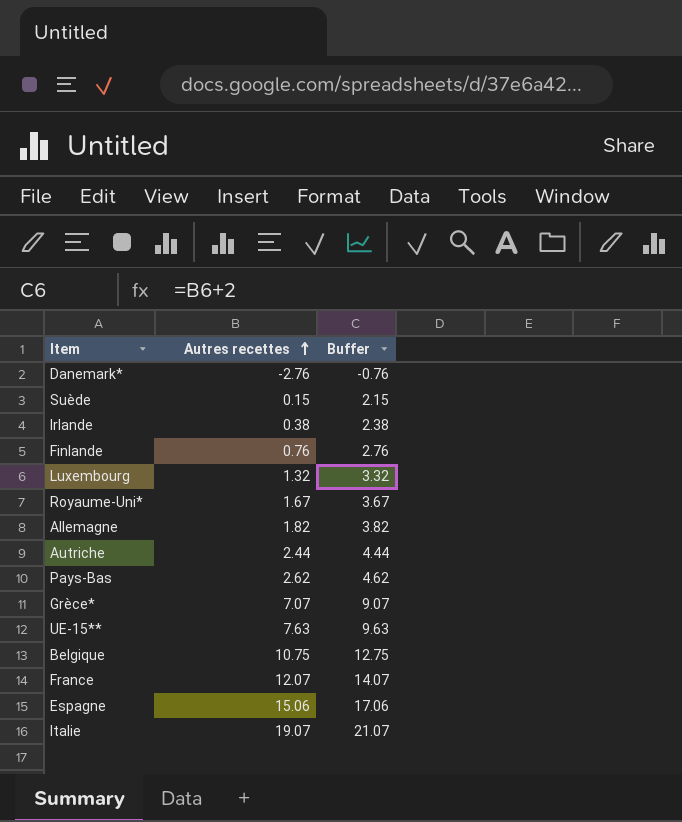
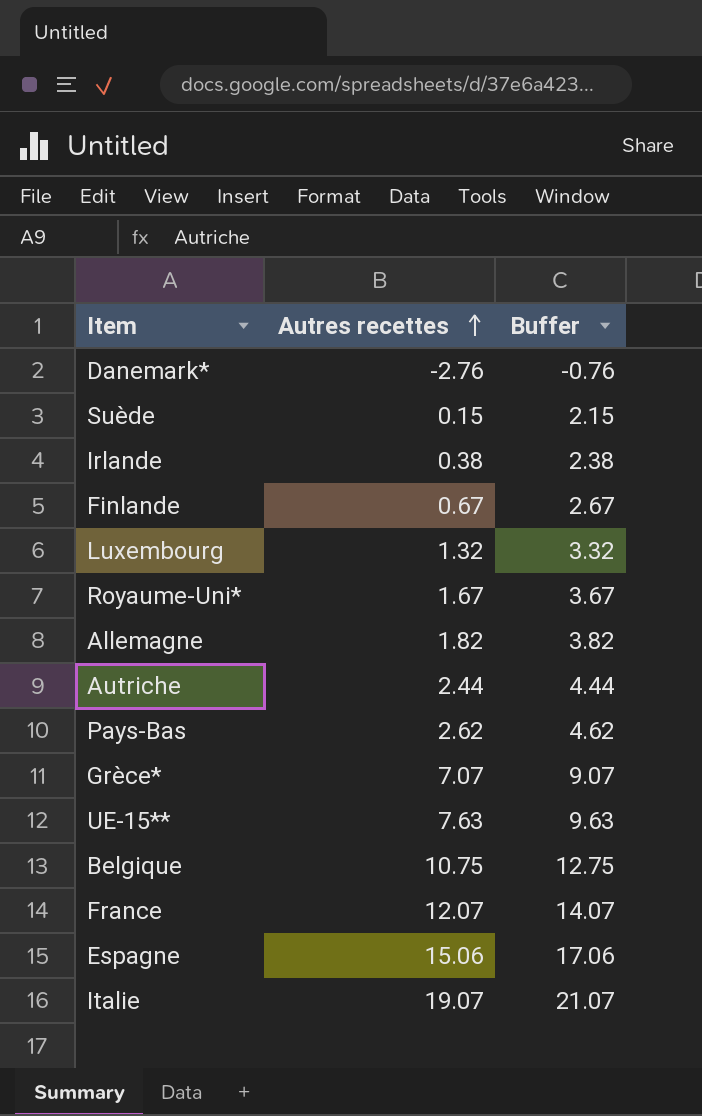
Finlande | Autres recettes: 0.76 -> 0.67
Finlande | Buffer: 2.76 -> 2.67

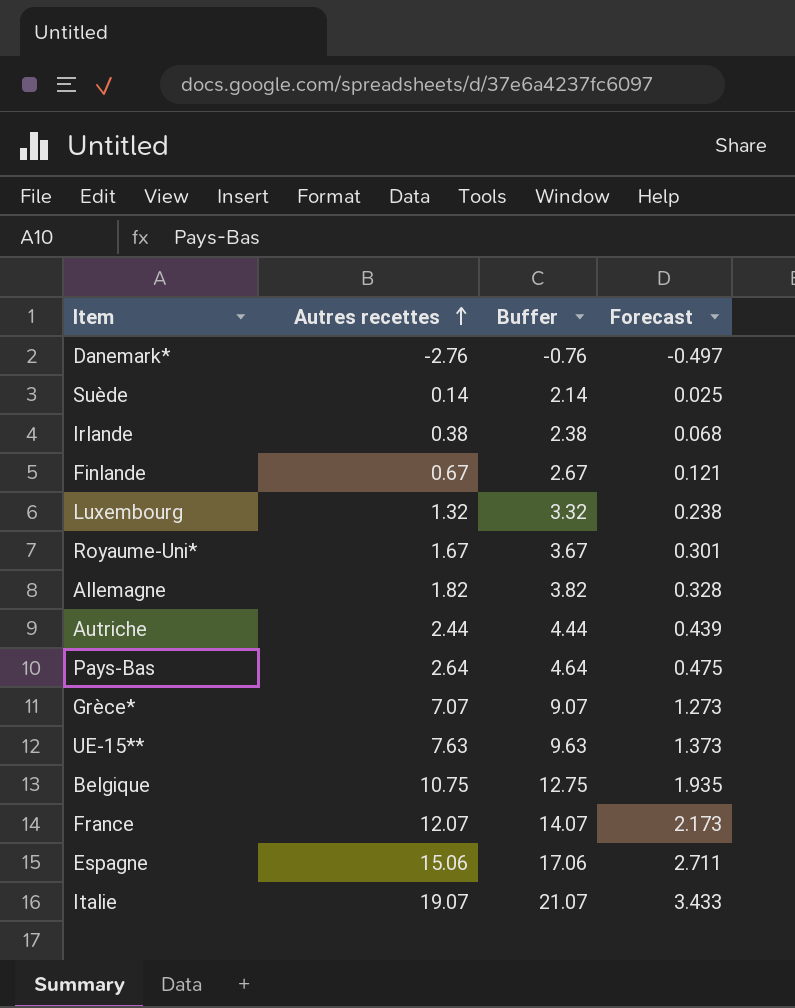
column Forecast | formula: none -> [Autres recettes] * 0.18
Suède | Autres recettes: 0.15 -> 0.14
Suède | Buffer: 2.15 -> 2.14
Pays-Bas | Autres recettes: 2.62 -> 2.64
Pays-Bas | Buffer: 4.62 -> 4.64

